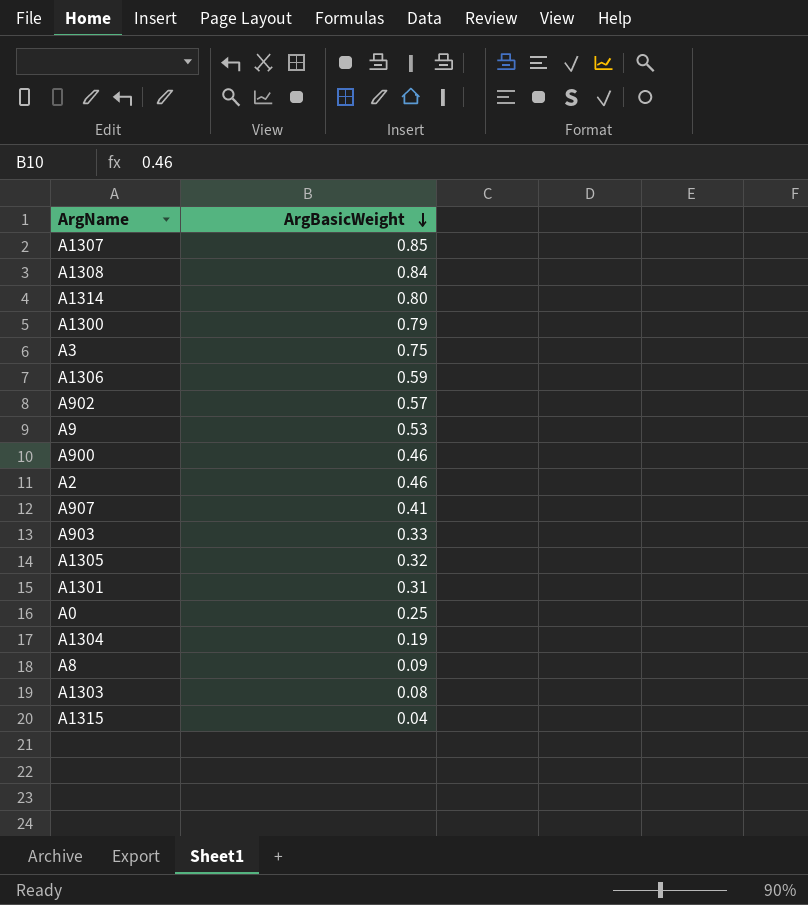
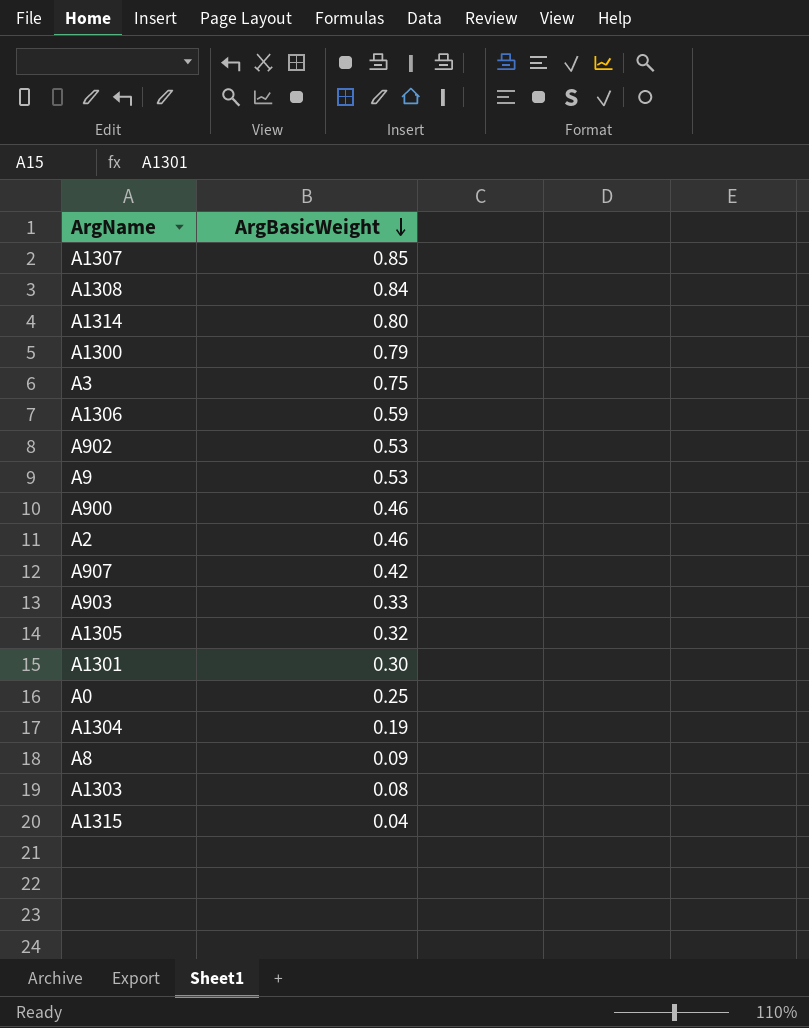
A902 | ArgBasicWeight: 0.57 -> 0.53
A907 | ArgBasicWeight: 0.41 -> 0.42
A1301 | ArgBasicWeight: 0.31 -> 0.30

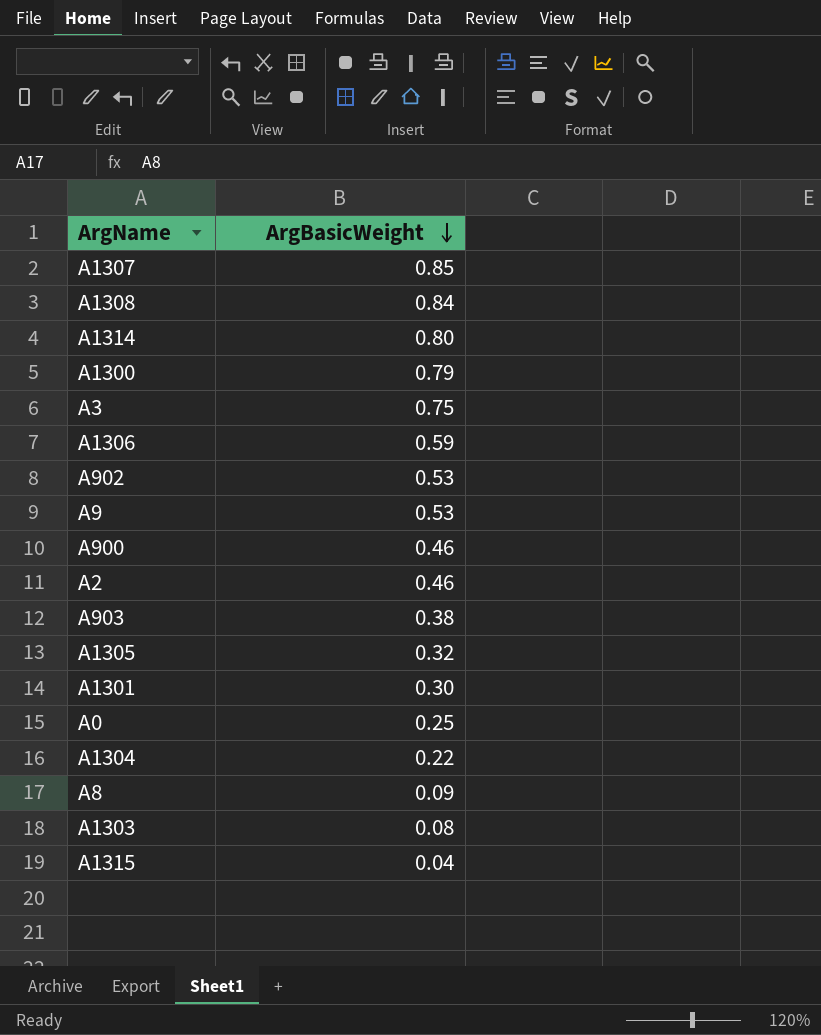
row A907: 0.42 -> none
A903 | ArgBasicWeight: 0.33 -> 0.38
A1304 | ArgBasicWeight: 0.19 -> 0.22

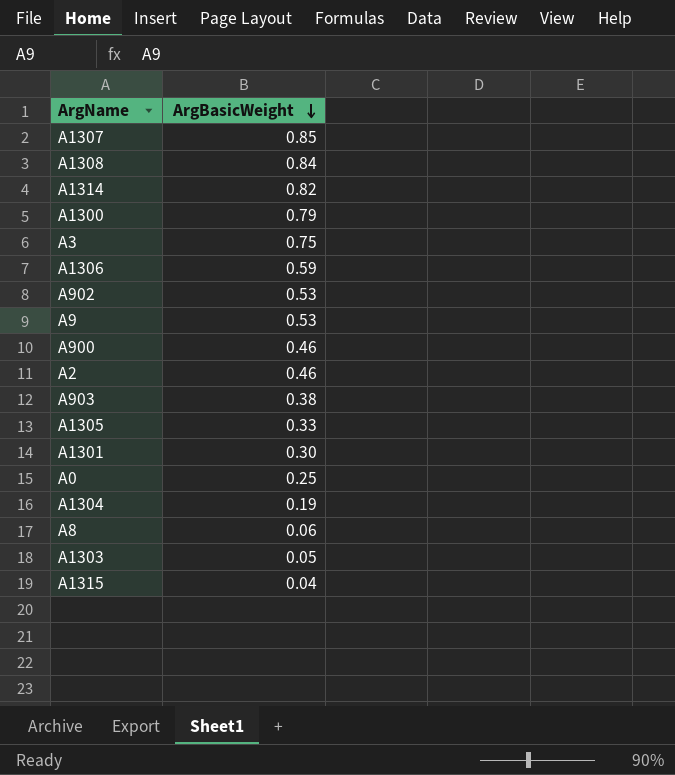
A1314 | ArgBasicWeight: 0.80 -> 0.82
A1305 | ArgBasicWeight: 0.32 -> 0.33
A1304 | ArgBasicWeight: 0.22 -> 0.19
A8 | ArgBasicWeight: 0.09 -> 0.06
A1303 | ArgBasicWeight: 0.08 -> 0.05

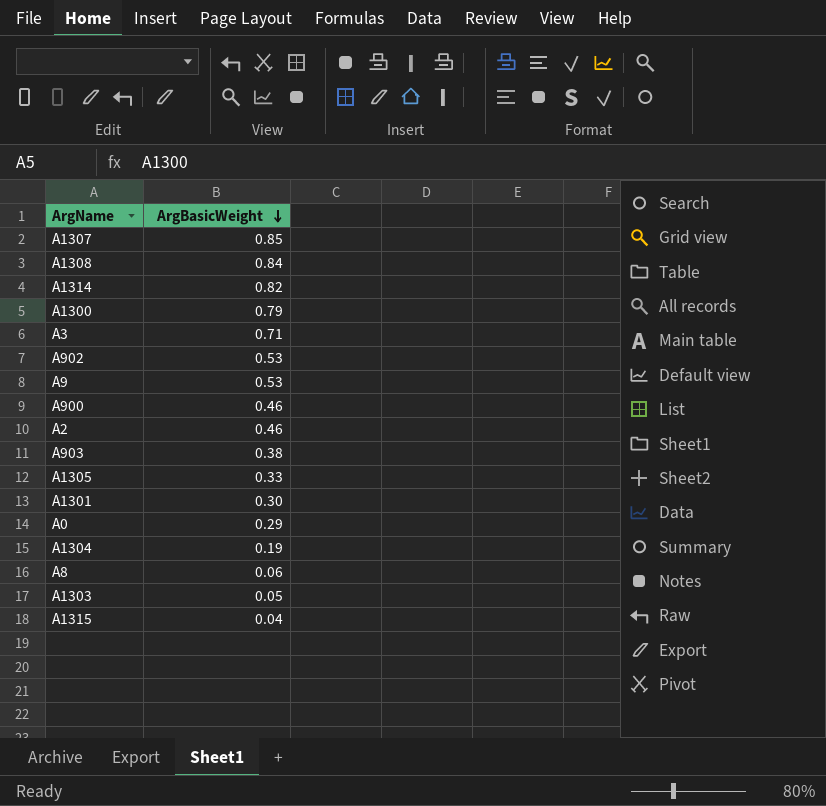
row A1306: 0.59 -> none
A3 | ArgBasicWeight: 0.75 -> 0.71
A0 | ArgBasicWeight: 0.25 -> 0.29

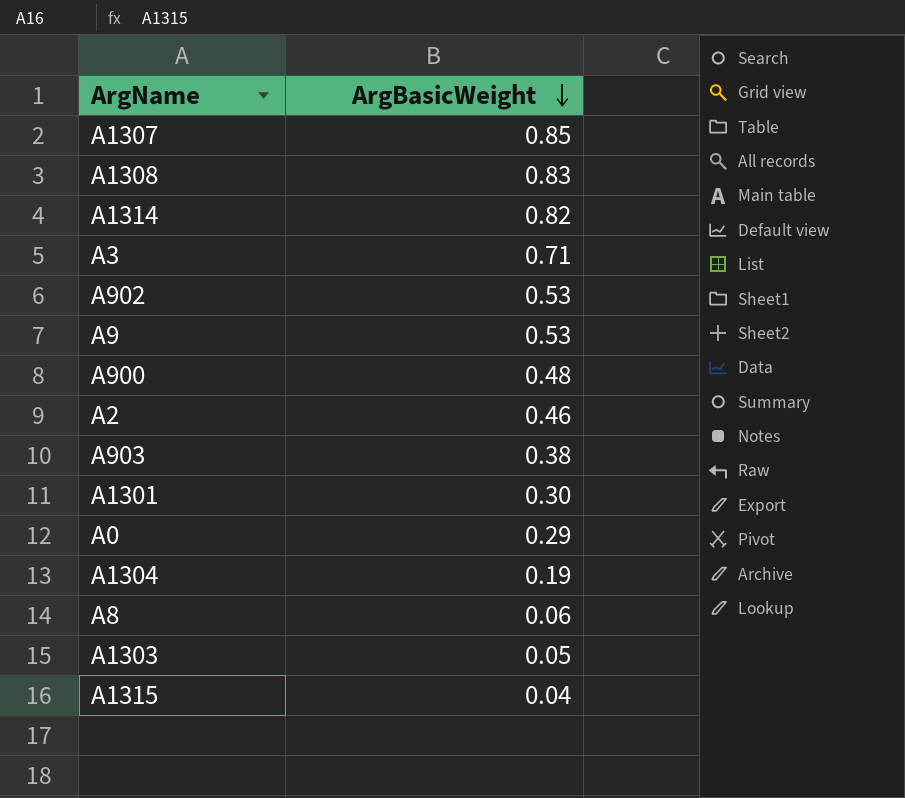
row A1300: 0.79 -> none
row A1305: 0.33 -> none
A1308 | ArgBasicWeight: 0.84 -> 0.83
A900 | ArgBasicWeight: 0.46 -> 0.48

